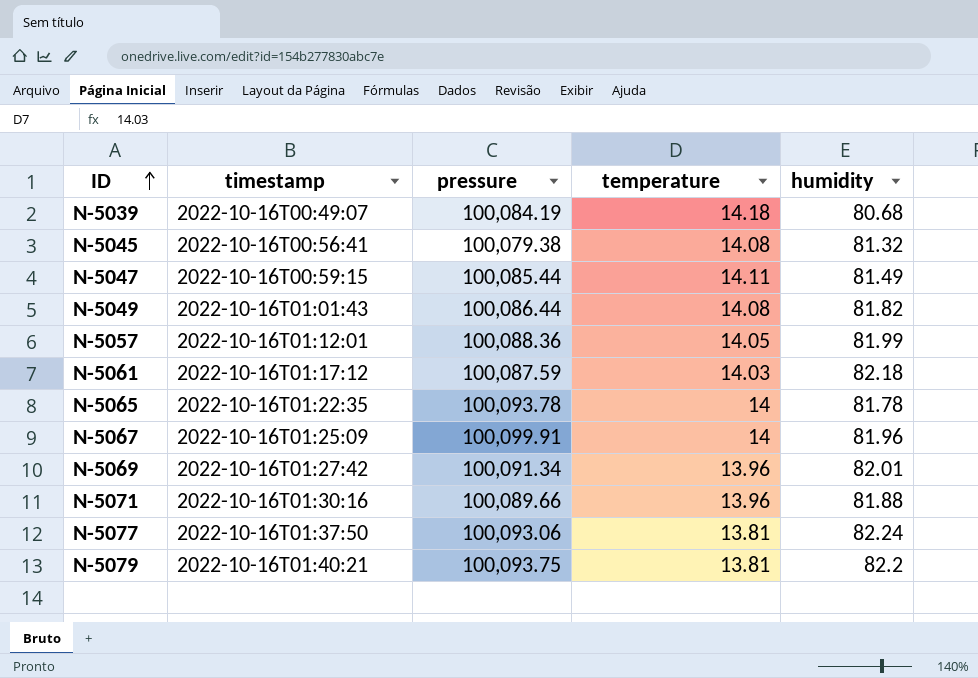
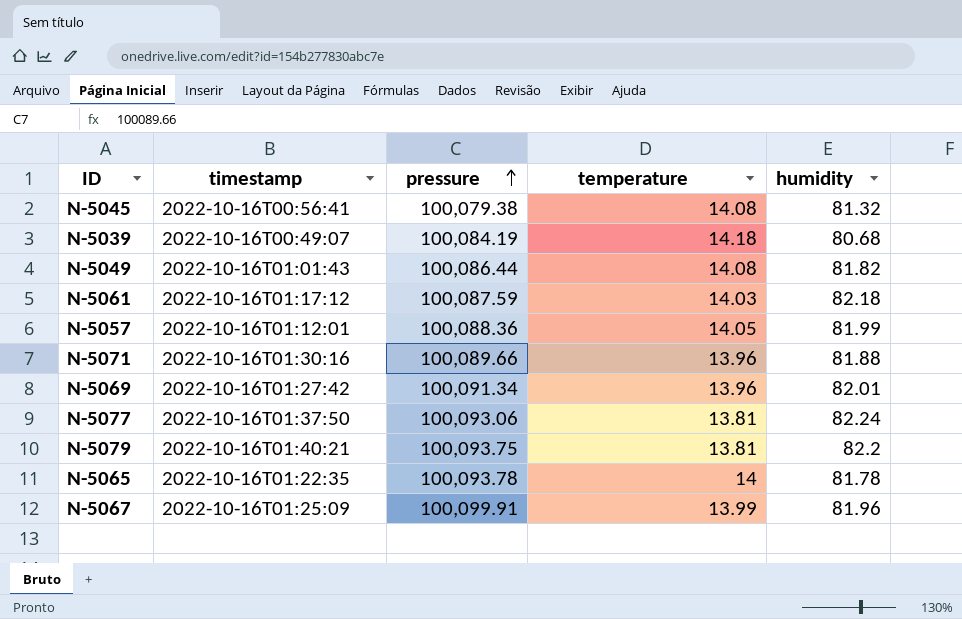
row order: ID ascending -> pressure ascending
row N-5047: 2022-10-16T00:59:15 | 100,085.44 | 14.11 | 81.49 -> none
N-5067 | temperature: 14 -> 13.99

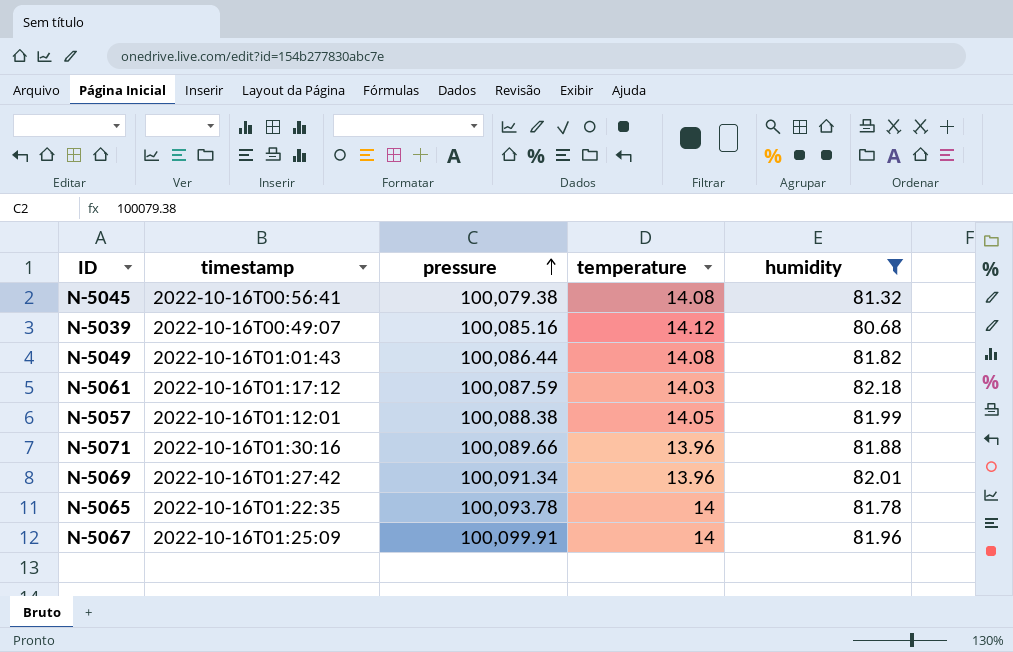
filter: none -> humidity <= 82.18
N-5039 | pressure: 100,084.19 -> 100,085.16
N-5039 | temperature: 14.18 -> 14.12
N-5057 | pressure: 100,088.36 -> 100,088.38
N-5067 | temperature: 13.99 -> 14

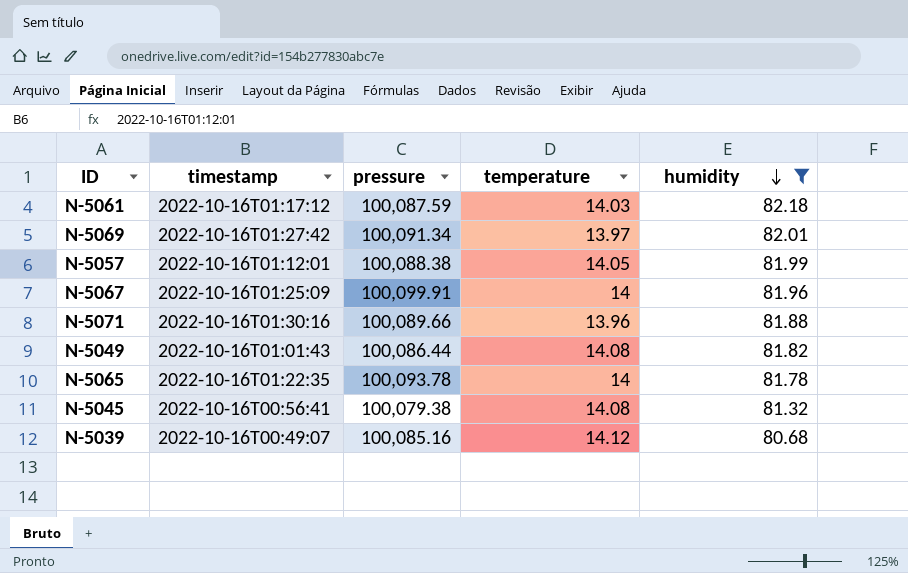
row order: pressure ascending -> humidity descending
N-5069 | temperature: 13.96 -> 13.97

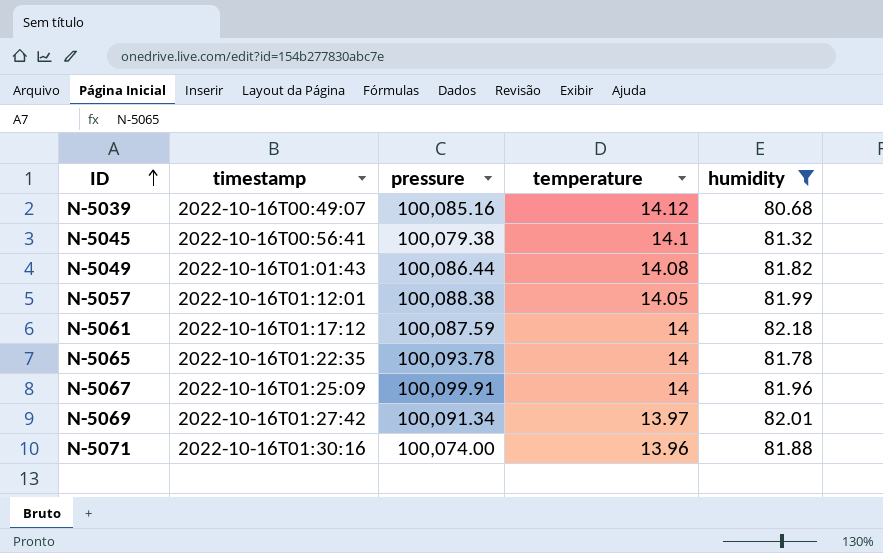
row order: humidity descending -> ID ascending
N-5045 | temperature: 14.08 -> 14.1
N-5061 | temperature: 14.03 -> 14
N-5071 | pressure: 100,089.66 -> 100,074.00

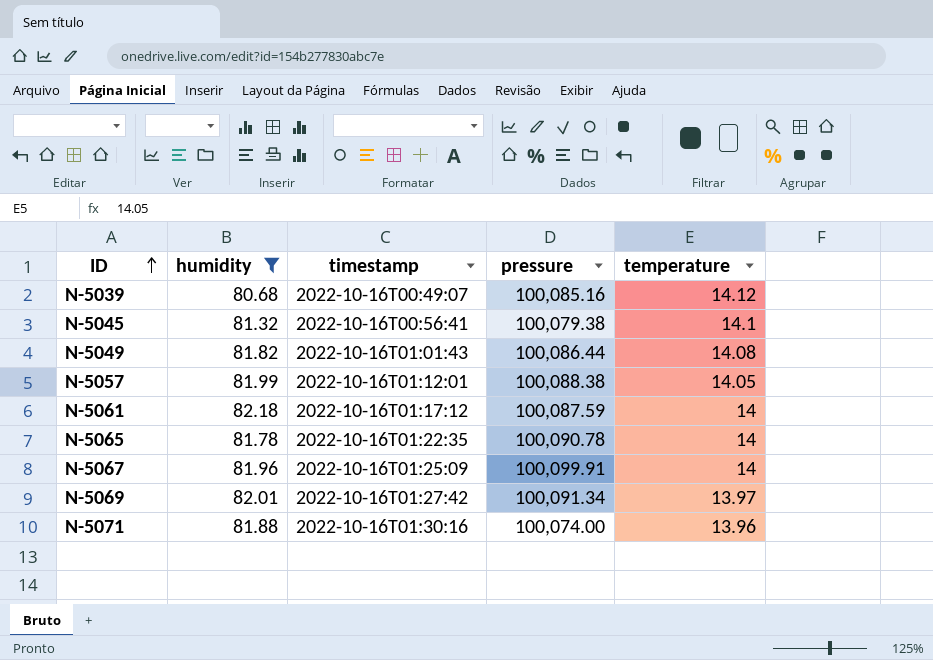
column humidity | position: 5 -> 2
N-5065 | pressure: 100,093.78 -> 100,090.78

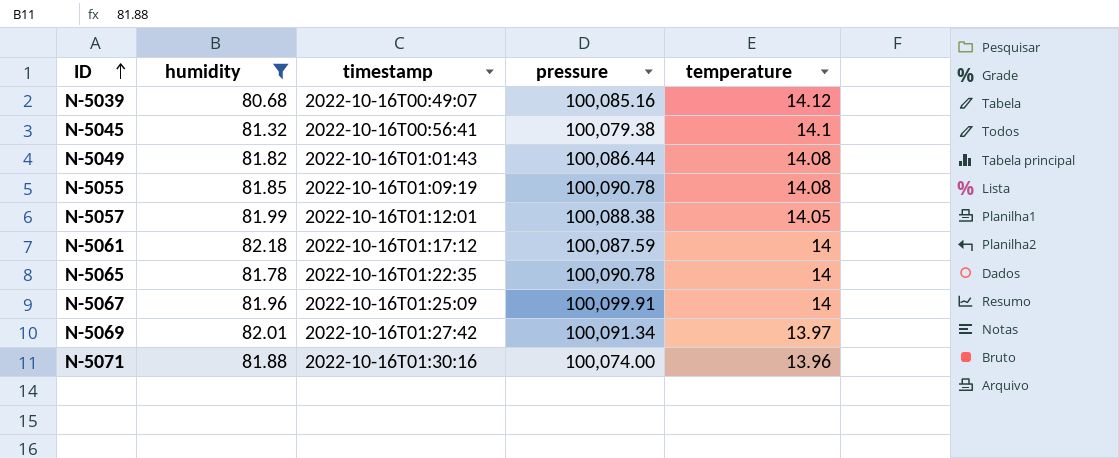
row N-5055: none -> 81.85 | 2022-10-16T01:09:19 | 100,090.78 | 14.08

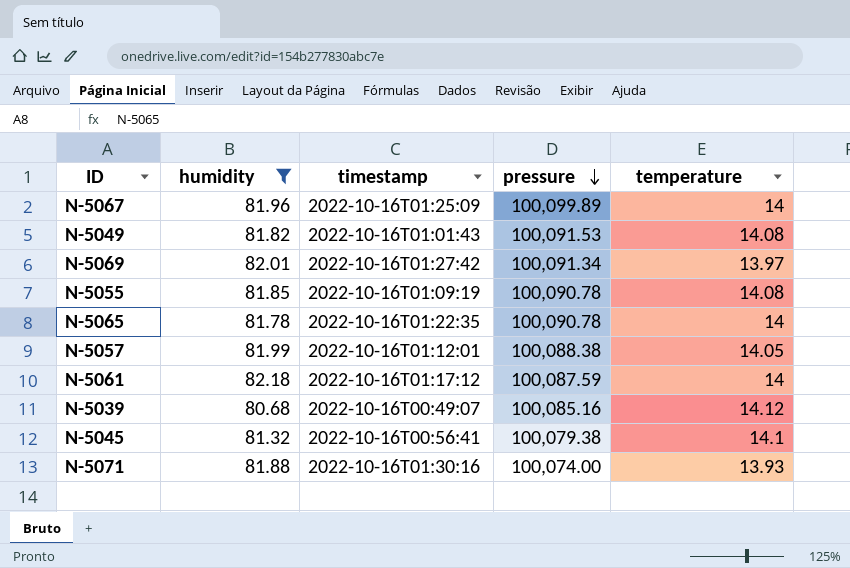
row order: ID ascending -> pressure descending
N-5067 | pressure: 100,099.91 -> 100,099.89
N-5049 | pressure: 100,086.44 -> 100,091.53
N-5071 | temperature: 13.96 -> 13.93

